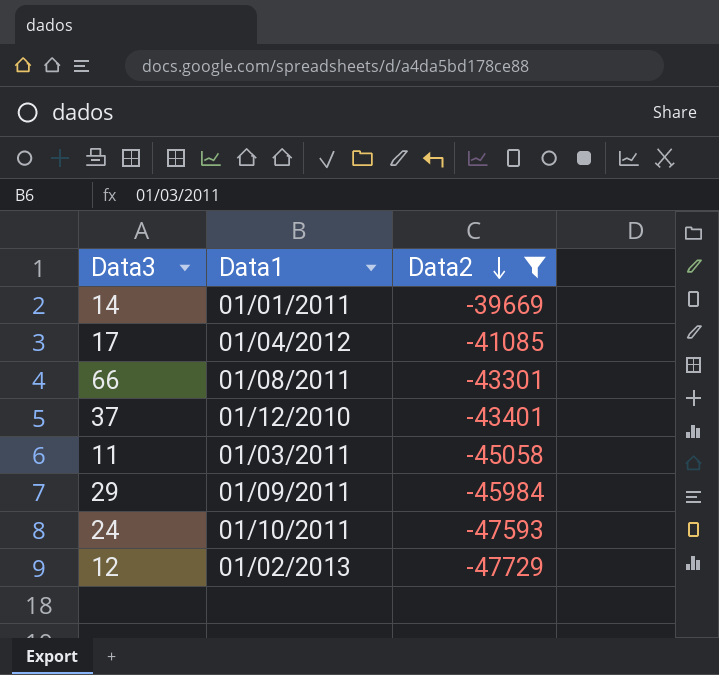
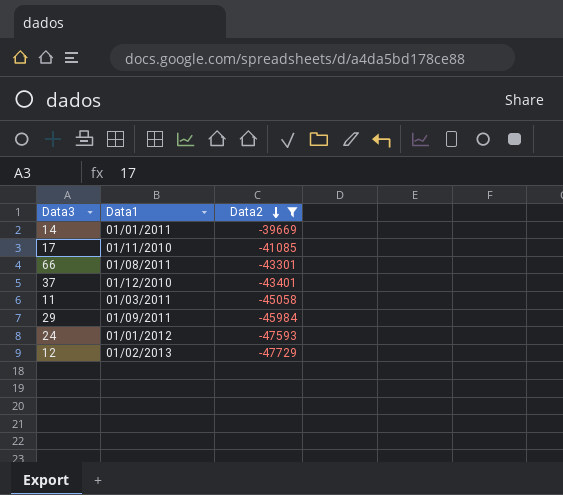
17 | Data1: 01/04/2012 -> 01/11/2010
24 | Data1: 01/10/2011 -> 01/01/2012

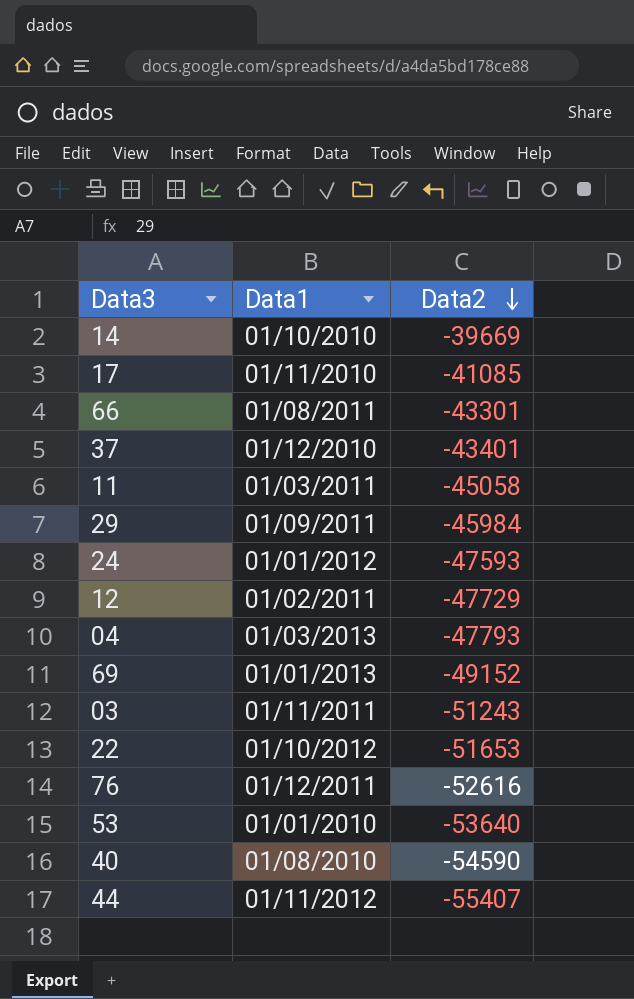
filter: Data2 >= -47729 -> none
14 | Data1: 01/01/2011 -> 01/10/2010
12 | Data1: 01/02/2013 -> 01/02/2011

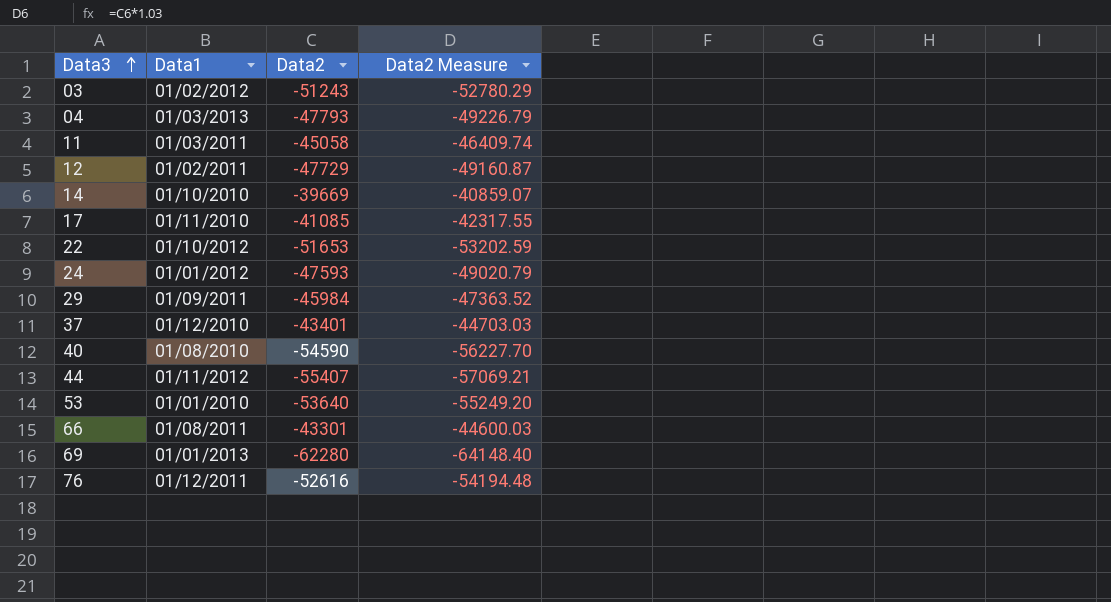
row order: Data2 descending -> Data3 ascending
column Data2 Measure | formula: none -> [Data2] * 1.03
03 | Data1: 01/11/2011 -> 01/02/2012
69 | Data2: -49152 -> -62280

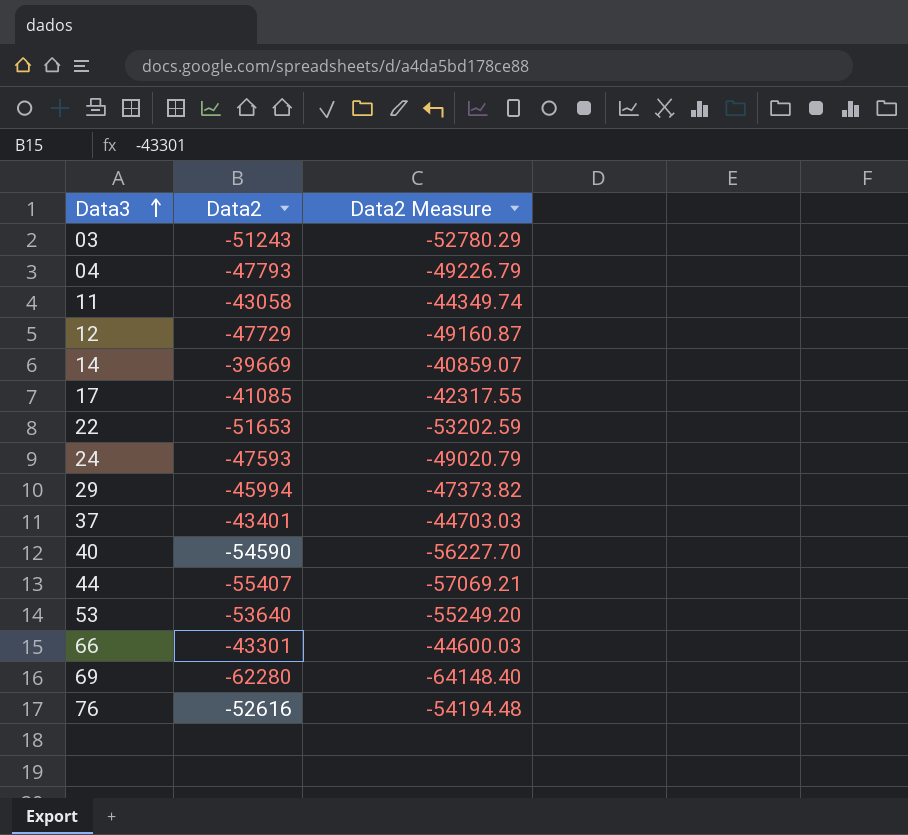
column Data1 | position: 2 -> none
11 | Data2: -45058 -> -43058
11 | Data2 Measure: -46409.74 -> -44349.74
29 | Data2: -45984 -> -45994
29 | Data2 Measure: -47363.52 -> -47373.82

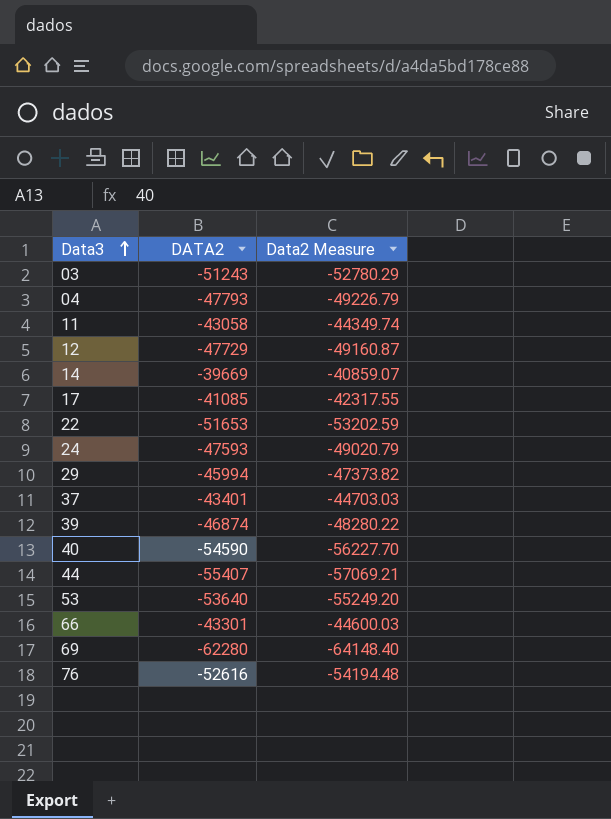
column name: Data2 -> DATA2
row 39: none -> -46874 | -48280.22

